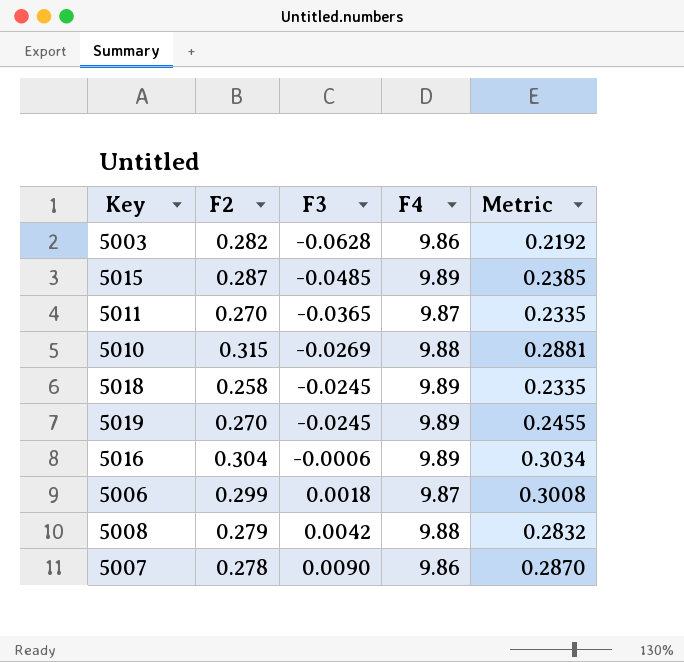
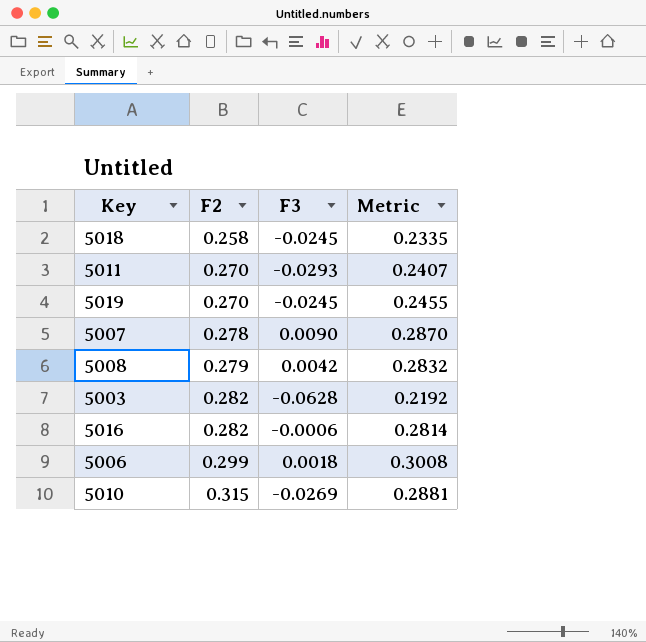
row order: F3 ascending -> F2 ascending
column F4 | position: 4 -> none
row 5015: 0.287 | -0.0485 | 9.89 | 0.2385 -> none
5011 | F3: -0.0365 -> -0.0293
5011 | Metric: 0.2335 -> 0.2407
5016 | F2: 0.304 -> 0.282
5016 | Metric: 0.3034 -> 0.2814

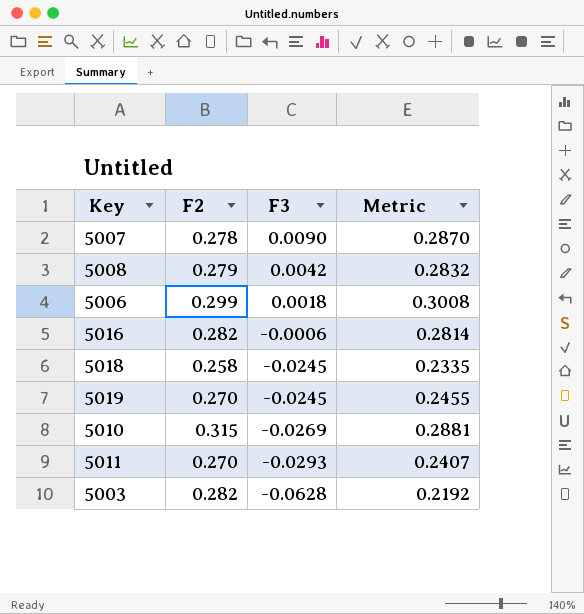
row order: F2 ascending -> F3 descending

